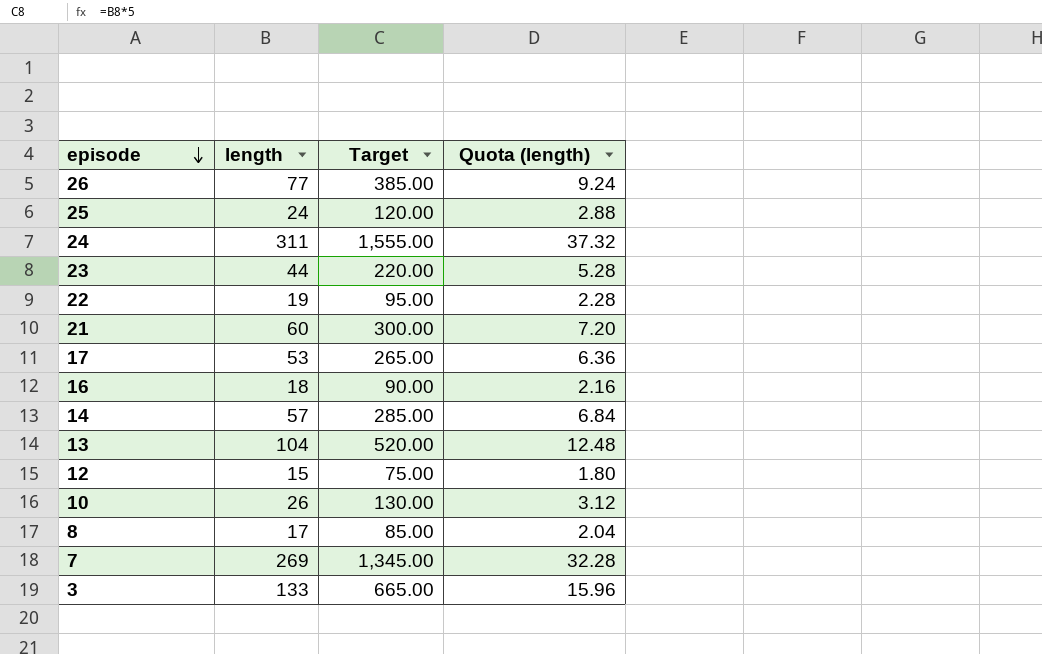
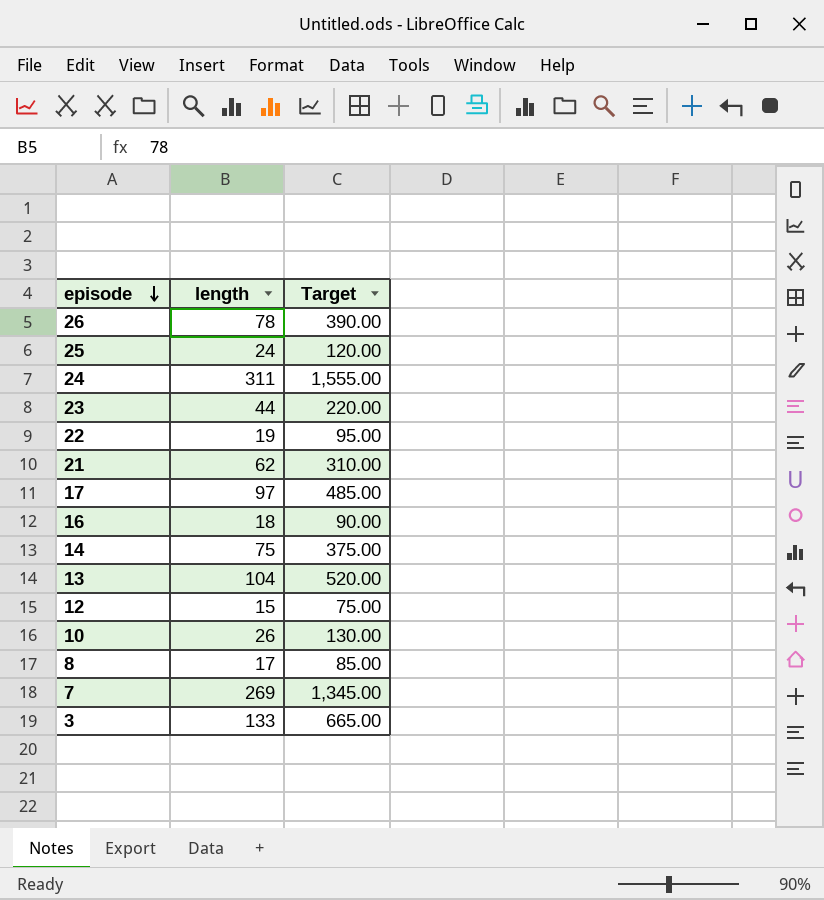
column Quota (length) | formula: [length] * 0.12 -> none
26 | length: 77 -> 78
26 | Target: 385.00 -> 390.00
21 | length: 60 -> 62
21 | Target: 300.00 -> 310.00
17 | length: 53 -> 97
17 | Target: 265.00 -> 485.00
14 | length: 57 -> 75
14 | Target: 285.00 -> 375.00

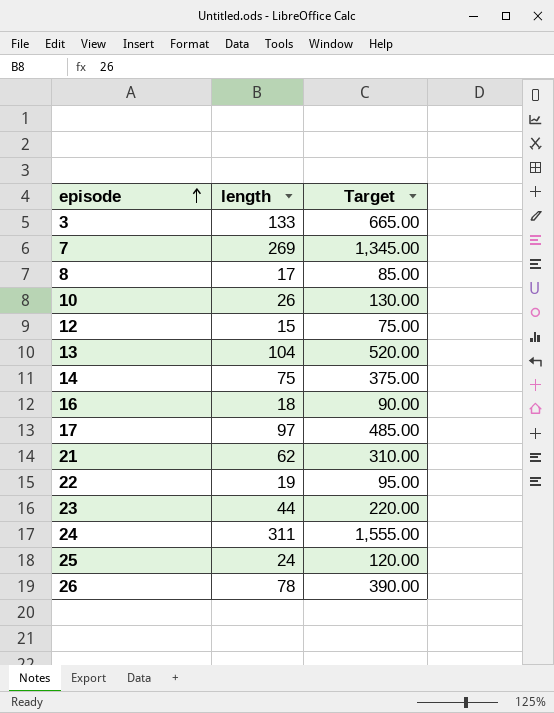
row order: episode descending -> episode ascending

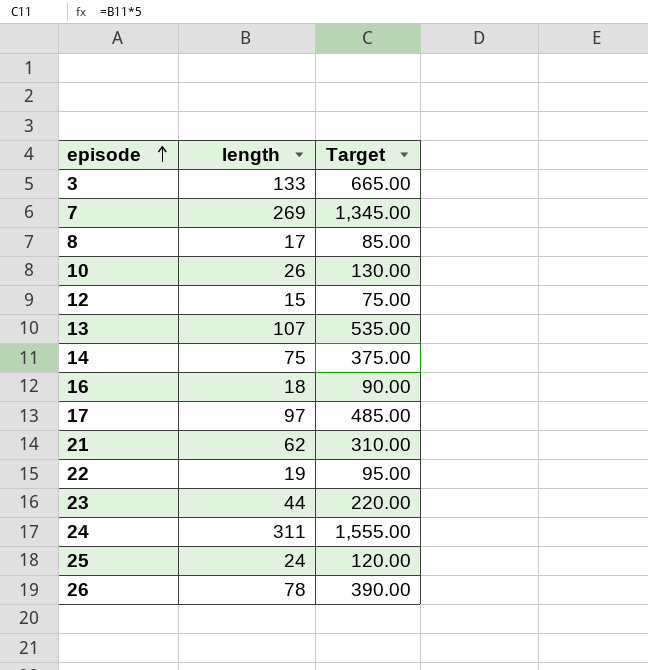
13 | length: 104 -> 107
13 | Target: 520.00 -> 535.00

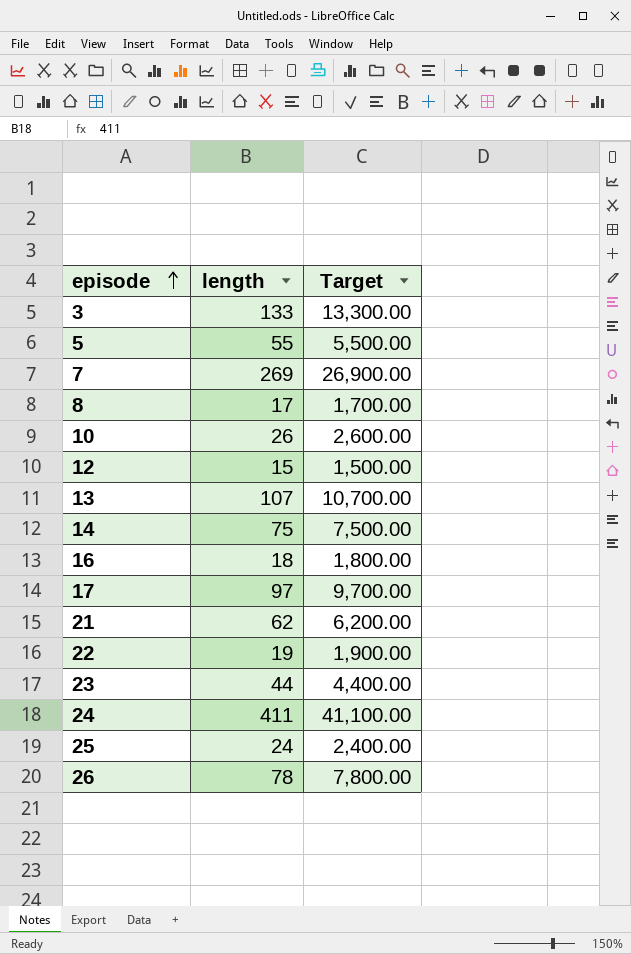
column Target | formula: [length] * 5 -> [length] * 100
row 5: none -> 55 | 5,500.00
24 | length: 311 -> 411

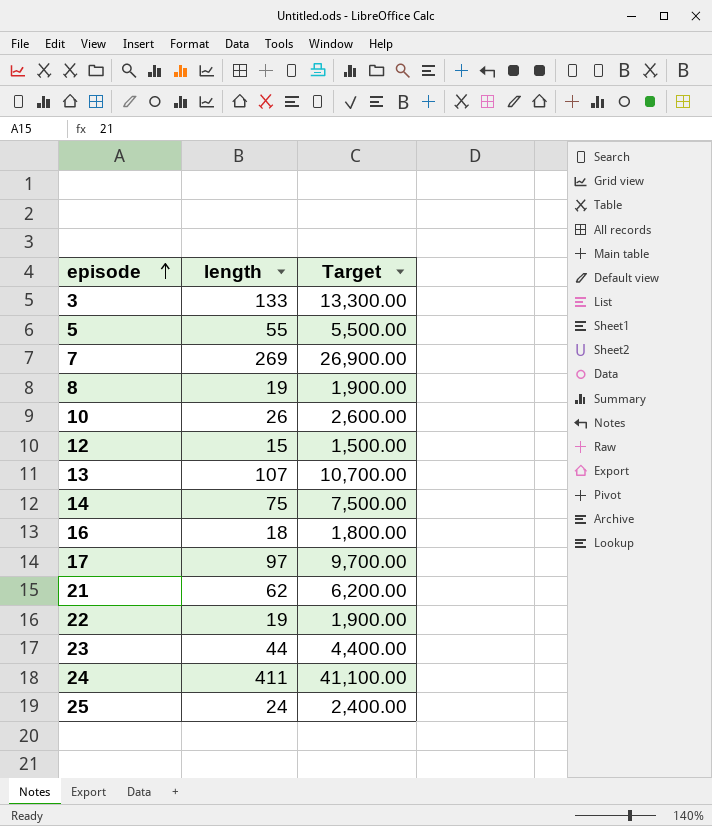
row 26: 78 | 7,800.00 -> none
8 | length: 17 -> 19
8 | Target: 1,700.00 -> 1,900.00

